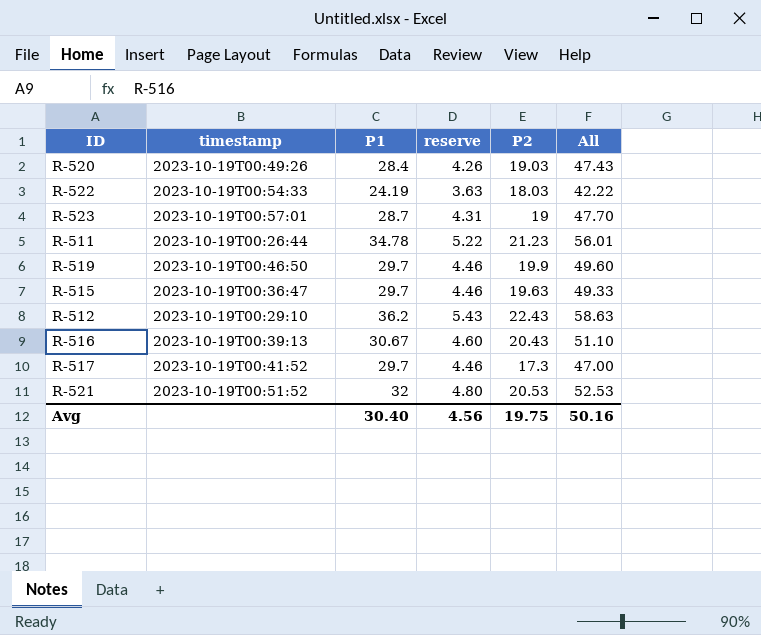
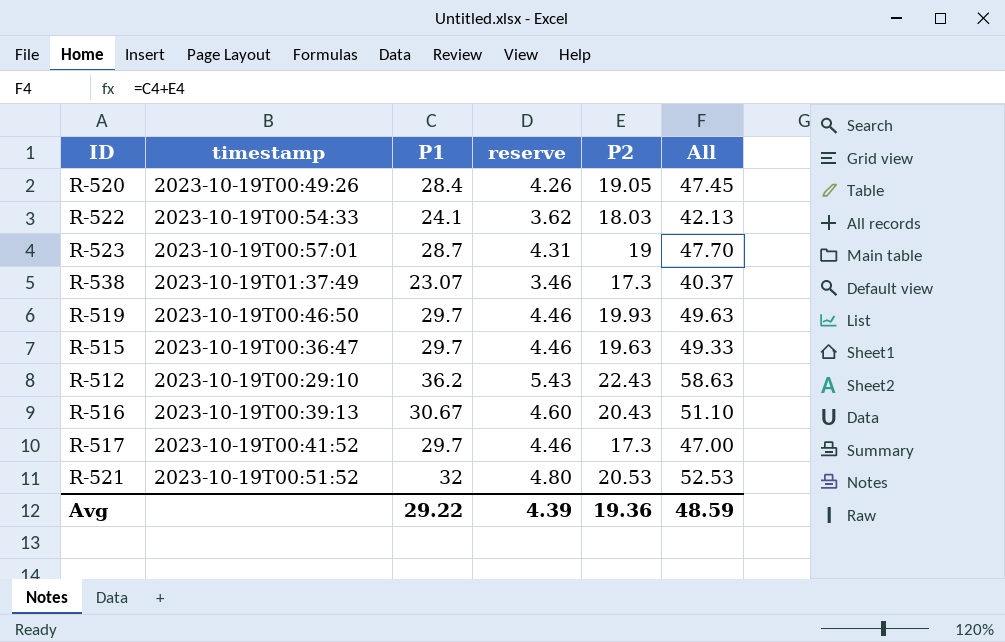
row R-511: 2023-10-19T00:26:44 | 34.78 | 5.22 | 21.23 | 56.01 -> none
R-520 | P2: 19.03 -> 19.05
R-520 | All: 47.43 -> 47.45
R-522 | P1: 24.19 -> 24.1
R-522 | reserve: 3.63 -> 3.62
R-522 | All: 42.22 -> 42.13
row R-538: none -> 2023-10-19T01:37:49 | 23.07 | 3.46 | 17.3 | 40.37
R-519 | P2: 19.9 -> 19.93
R-519 | All: 49.60 -> 49.63
Avg | P1: 30.40 -> 29.22
Avg | reserve: 4.56 -> 4.39
Avg | P2: 19.75 -> 19.36
Avg | All: 50.16 -> 48.59

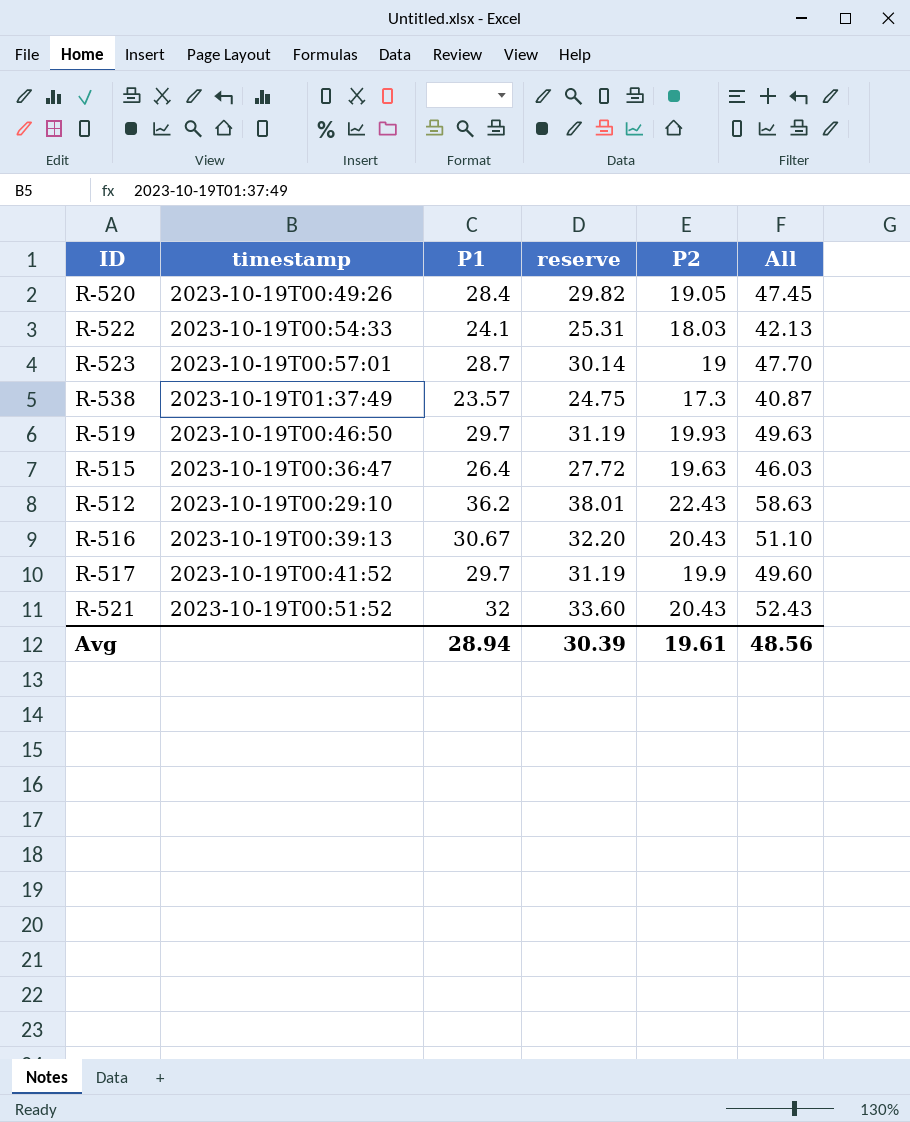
column reserve | formula: [P1] * 0.15 -> [P1] * 1.05
R-538 | P1: 23.07 -> 23.57
R-538 | All: 40.37 -> 40.87
R-515 | P1: 29.7 -> 26.4
R-515 | All: 49.33 -> 46.03
R-517 | P2: 17.3 -> 19.9
R-517 | All: 47.00 -> 49.60
R-521 | P2: 20.53 -> 20.43
R-521 | All: 52.53 -> 52.43
Avg | P1: 29.22 -> 28.94
Avg | reserve: 4.39 -> 30.39
Avg | P2: 19.36 -> 19.61
Avg | All: 48.59 -> 48.56

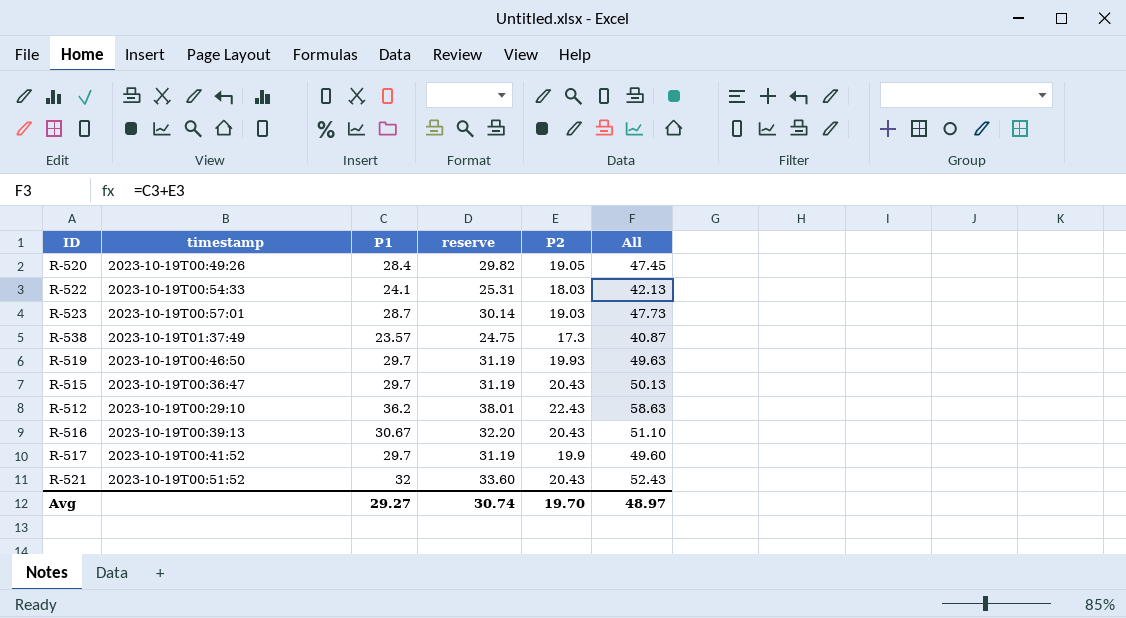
R-523 | P2: 19 -> 19.03
R-523 | All: 47.70 -> 47.73
R-515 | P1: 26.4 -> 29.7
R-515 | reserve: 27.72 -> 31.19
R-515 | P2: 19.63 -> 20.43
R-515 | All: 46.03 -> 50.13
Avg | P1: 28.94 -> 29.27
Avg | reserve: 30.39 -> 30.74
Avg | P2: 19.61 -> 19.70
Avg | All: 48.56 -> 48.97

